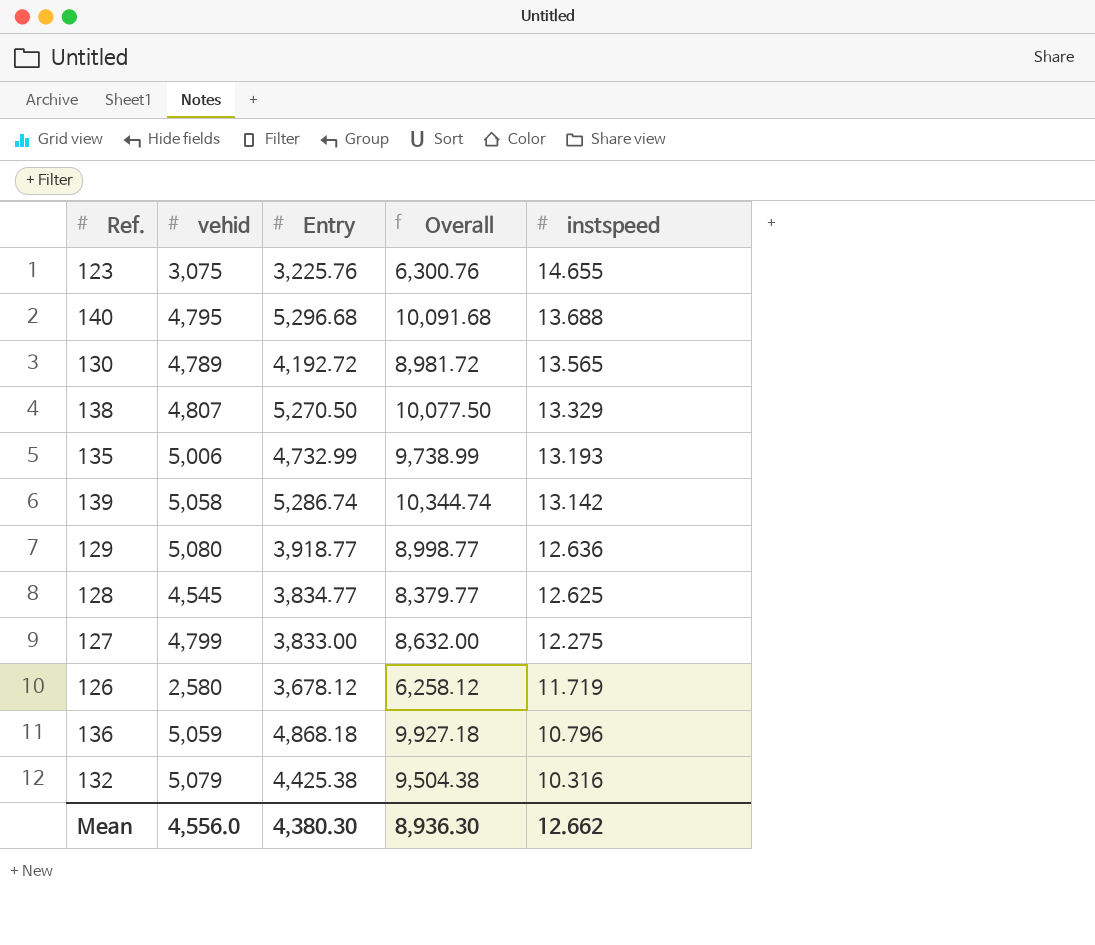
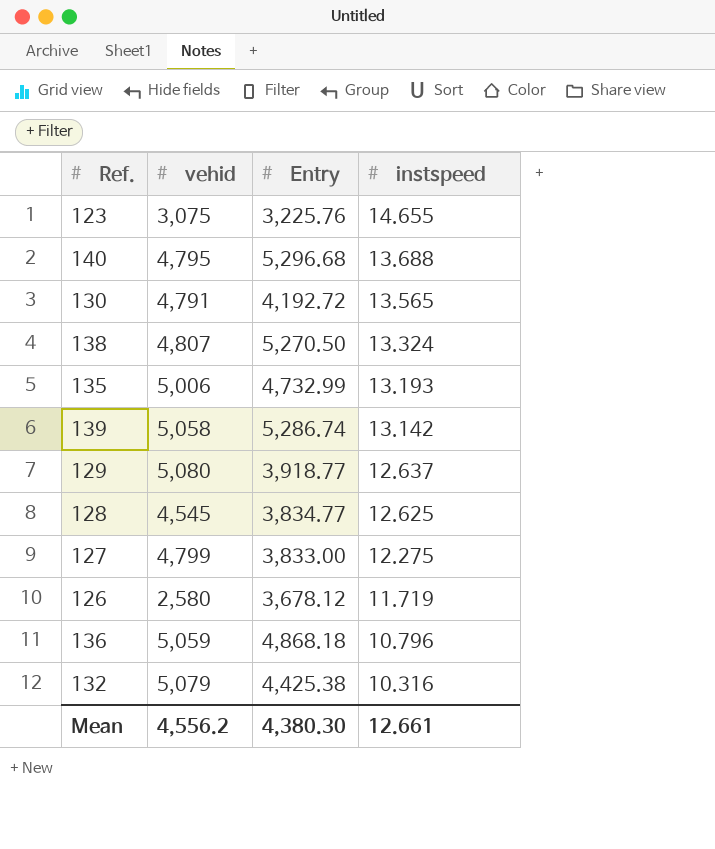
column Overall | formula: [vehid] + [Entry] -> none
130 | vehid: 4,789 -> 4,791
138 | instspeed: 13.329 -> 13.324
129 | instspeed: 12.636 -> 12.637
Mean | vehid: 4,556.0 -> 4,556.2
Mean | instspeed: 12.662 -> 12.661

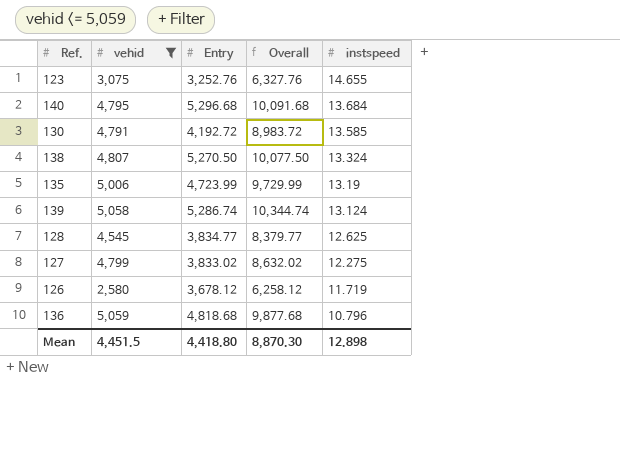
filter: none -> vehid <= 5,059
column Overall | formula: none -> [vehid] + [Entry]
123 | Entry: 3,225.76 -> 3,252.76
140 | instspeed: 13.688 -> 13.684
130 | instspeed: 13.565 -> 13.585
135 | Entry: 4,732.99 -> 4,723.99
135 | instspeed: 13.193 -> 13.19
139 | instspeed: 13.142 -> 13.124
127 | Entry: 3,833.00 -> 3,833.02
136 | Entry: 4,868.18 -> 4,818.68
Mean | vehid: 4,556.2 -> 4,451.5
Mean | Entry: 4,380.30 -> 4,418.80
Mean | instspeed: 12.661 -> 12.898

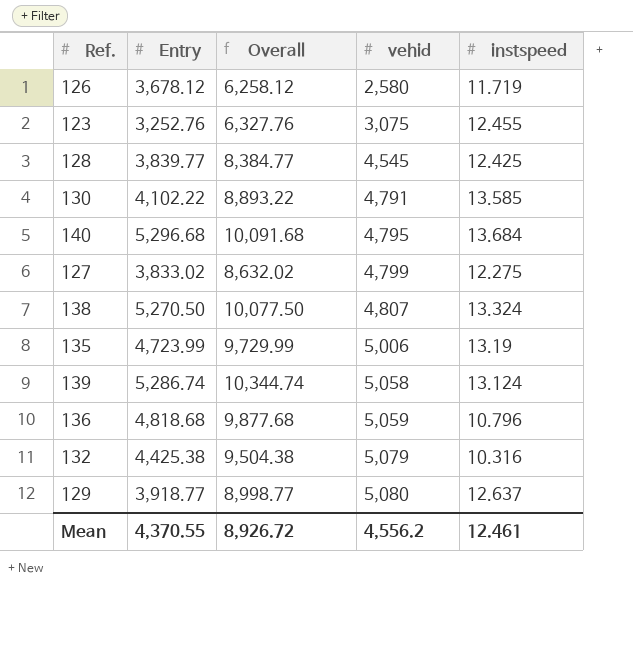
filter: vehid <= 5,059 -> none
row order: instspeed descending -> vehid ascending
column vehid | position: 2 -> 4
123 | instspeed: 14.655 -> 12.455
128 | Entry: 3,834.77 -> 3,839.77
128 | Overall: 8,379.77 -> 8,384.77
128 | instspeed: 12.625 -> 12.425
130 | Entry: 4,192.72 -> 4,102.22
130 | Overall: 8,983.72 -> 8,893.22
Mean | Entry: 4,418.80 -> 4,370.55
Mean | Overall: 8,870.30 -> 8,926.72
Mean | vehid: 4,451.5 -> 4,556.2
Mean | instspeed: 12.898 -> 12.461

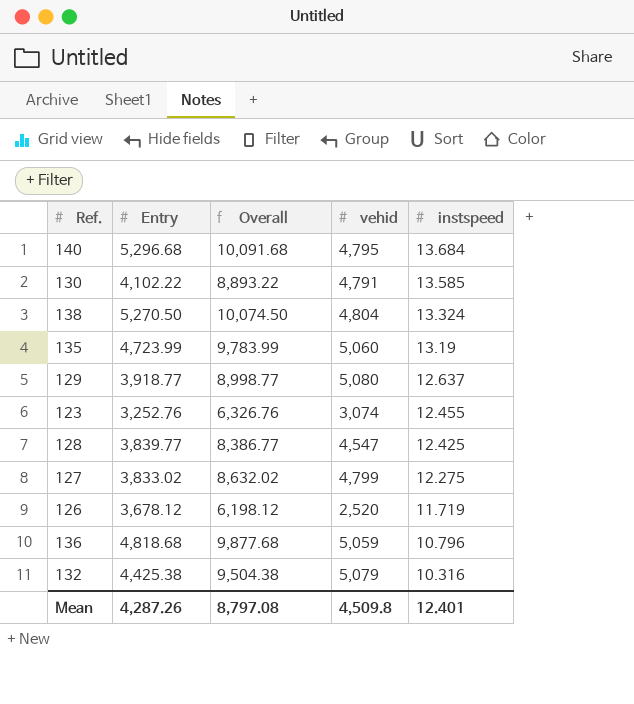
row order: vehid ascending -> instspeed descending
row 139: 5,286.74 | 10,344.74 | 5,058 | 13.124 -> none
138 | Overall: 10,077.50 -> 10,074.50
138 | vehid: 4,807 -> 4,804
135 | Overall: 9,729.99 -> 9,783.99
135 | vehid: 5,006 -> 5,060
123 | Overall: 6,327.76 -> 6,326.76
123 | vehid: 3,075 -> 3,074
128 | Overall: 8,384.77 -> 8,386.77
128 | vehid: 4,545 -> 4,547
126 | Overall: 6,258.12 -> 6,198.12
126 | vehid: 2,580 -> 2,520
Mean | Entry: 4,370.55 -> 4,287.26
Mean | Overall: 8,926.72 -> 8,797.08
Mean | vehid: 4,556.2 -> 4,509.8
Mean | instspeed: 12.461 -> 12.401

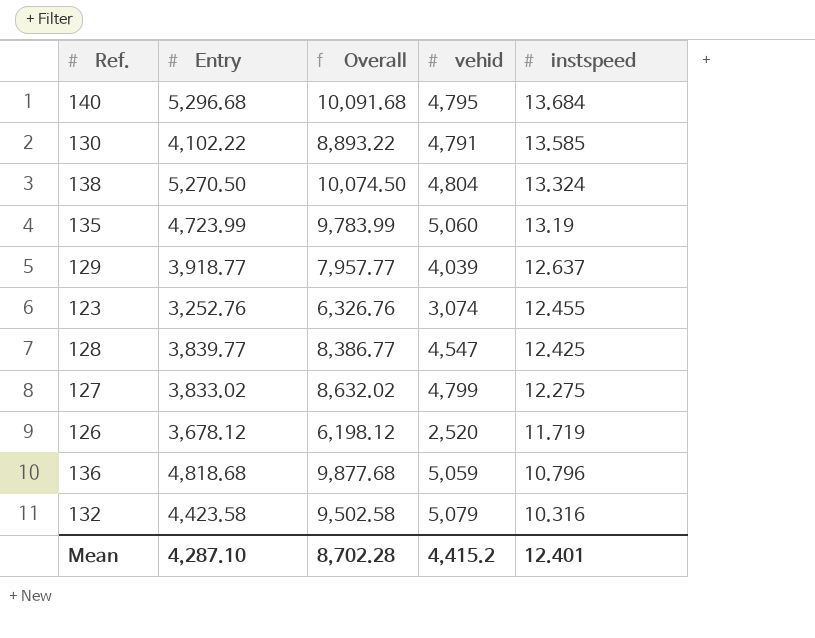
129 | Overall: 8,998.77 -> 7,957.77
129 | vehid: 5,080 -> 4,039
132 | Entry: 4,425.38 -> 4,423.58
132 | Overall: 9,504.38 -> 9,502.58
Mean | Entry: 4,287.26 -> 4,287.10
Mean | Overall: 8,797.08 -> 8,702.28
Mean | vehid: 4,509.8 -> 4,415.2

